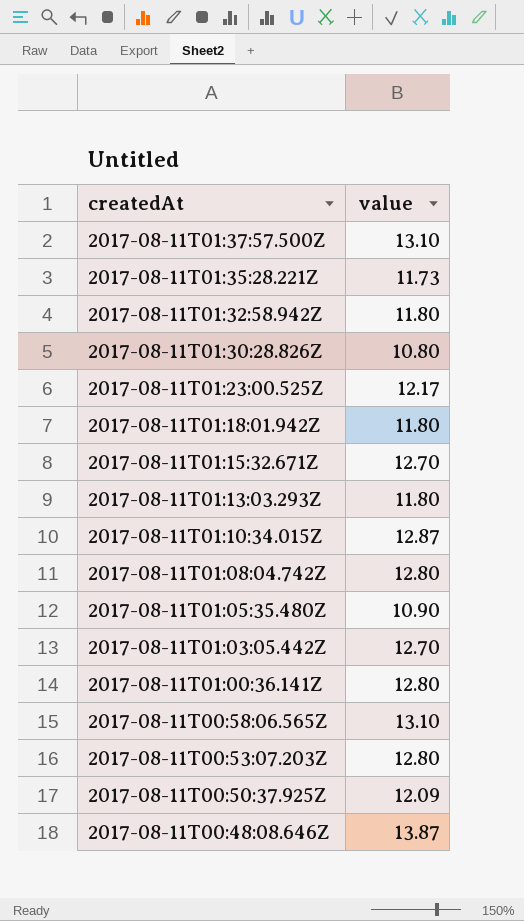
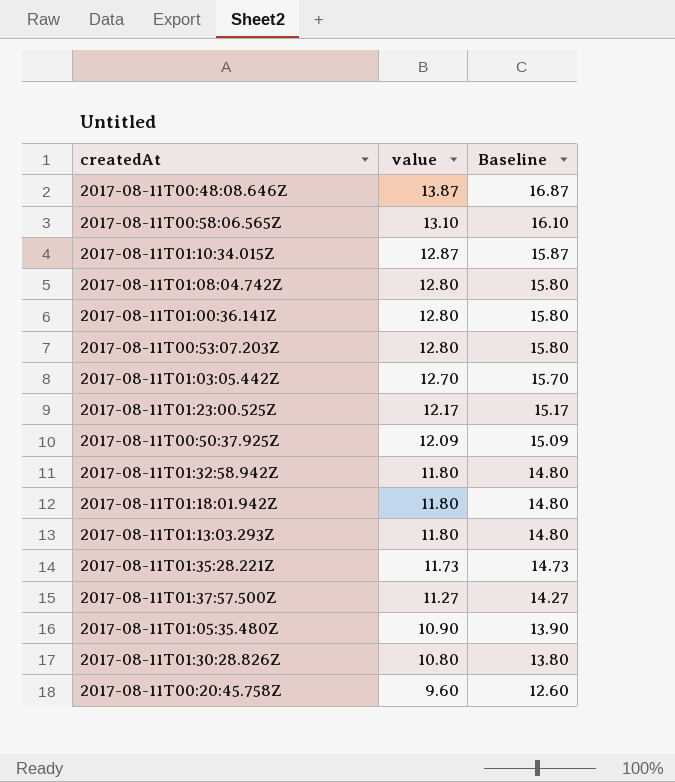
row order: createdAt descending -> value descending
column Baseline | formula: none -> [value] + 3
row 2017-08-11T01:15:32.671Z: 12.70 -> none
2017-08-11T01:37:57.500Z | value: 13.10 -> 11.27
row 2017-08-11T00:20:45.758Z: none -> 9.60 | 12.60

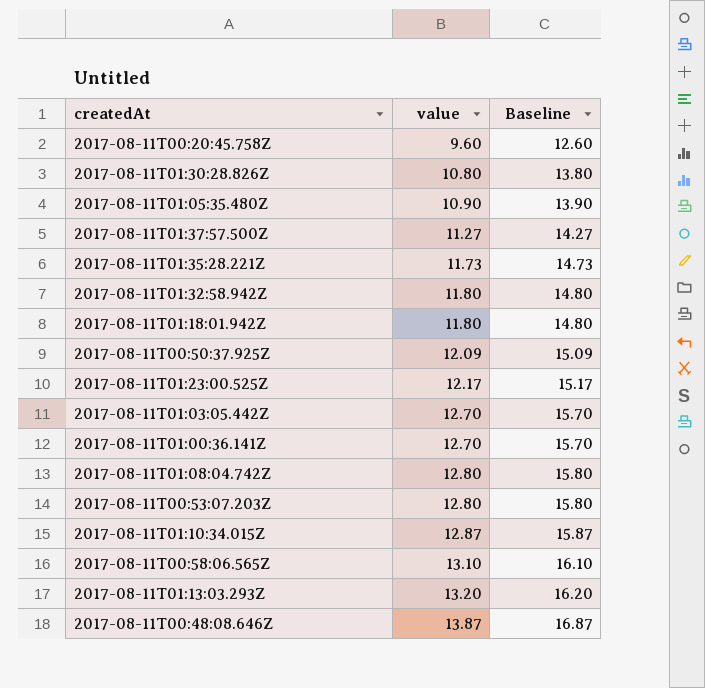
row order: value descending -> value ascending
2017-08-11T01:00:36.141Z | value: 12.80 -> 12.70
2017-08-11T01:00:36.141Z | Baseline: 15.80 -> 15.70
2017-08-11T01:13:03.293Z | value: 11.80 -> 13.20
2017-08-11T01:13:03.293Z | Baseline: 14.80 -> 16.20

